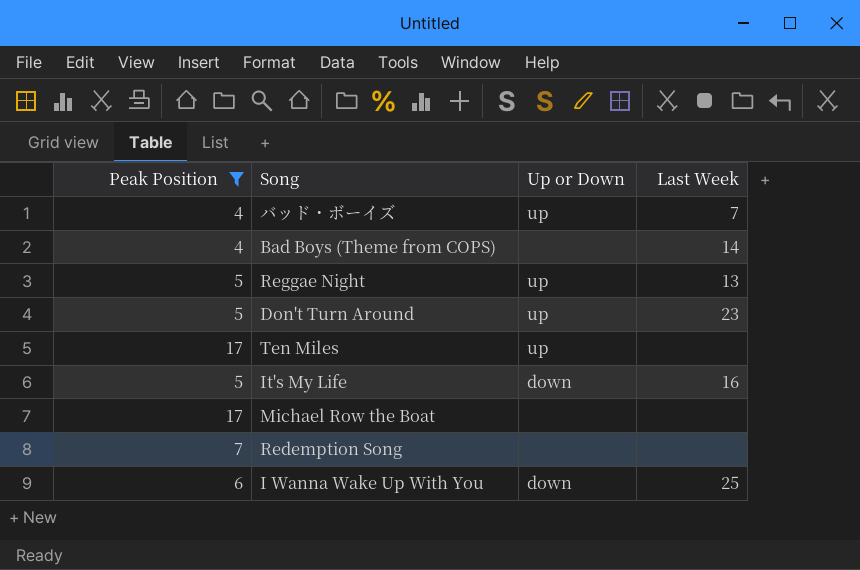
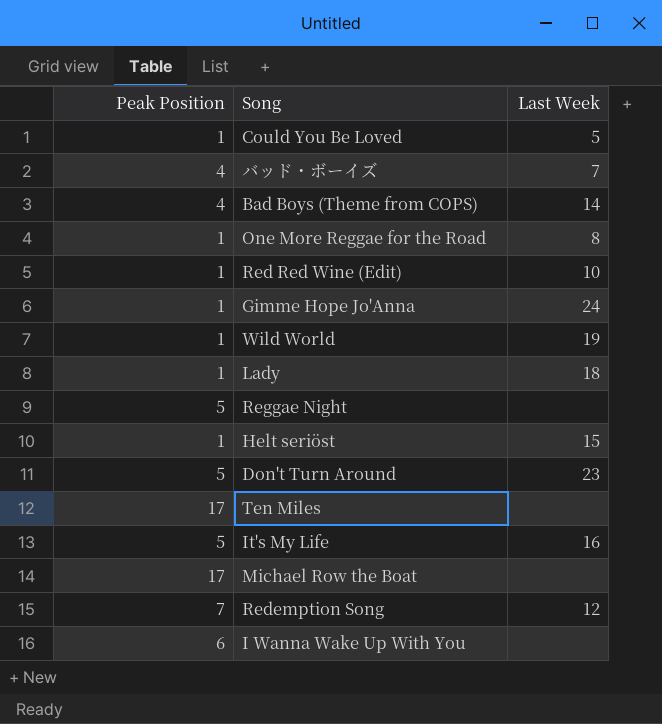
filter: Peak Position != 1 -> none
column Up or Down | position: 3 -> none
Reggae Night | Last Week: 13 -> none
Redemption Song | Last Week: none -> 12
I Wanna Wake Up With You | Last Week: 25 -> none

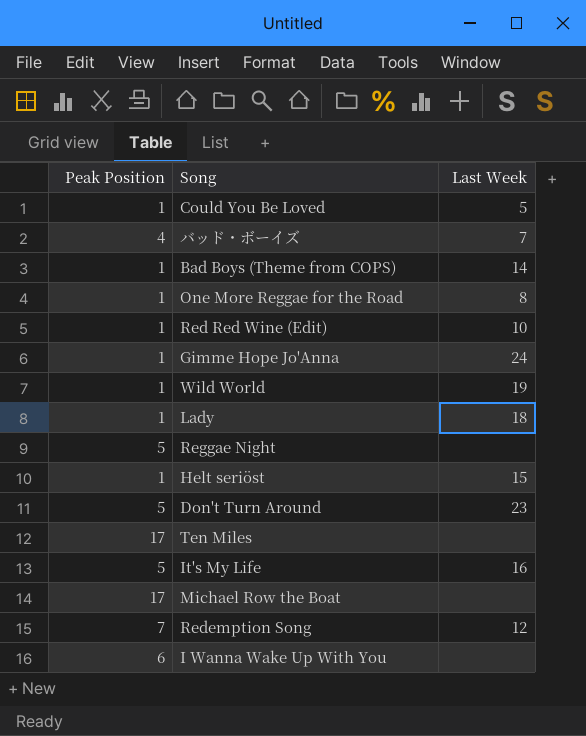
Bad Boys (Theme from COPS) | Peak Position: 4 -> 1

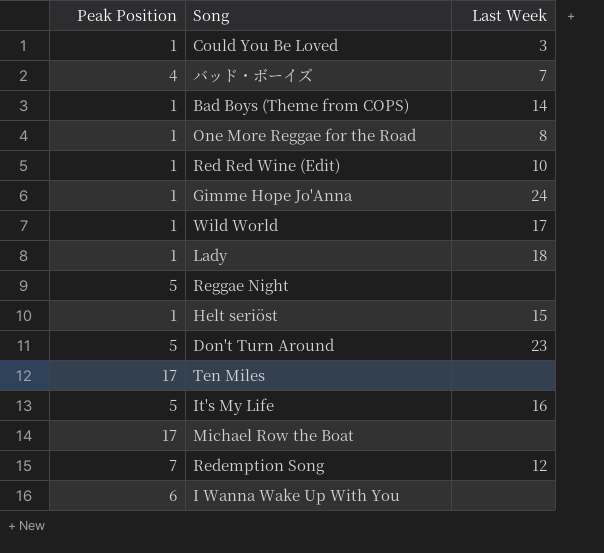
Could You Be Loved | Last Week: 5 -> 3
Wild World | Last Week: 19 -> 17

